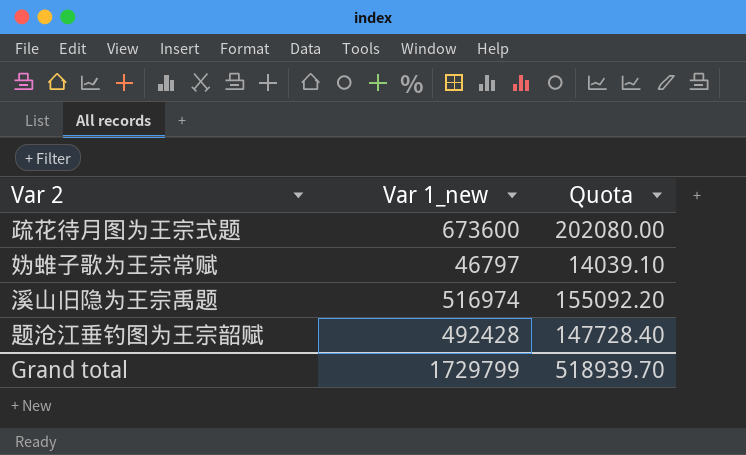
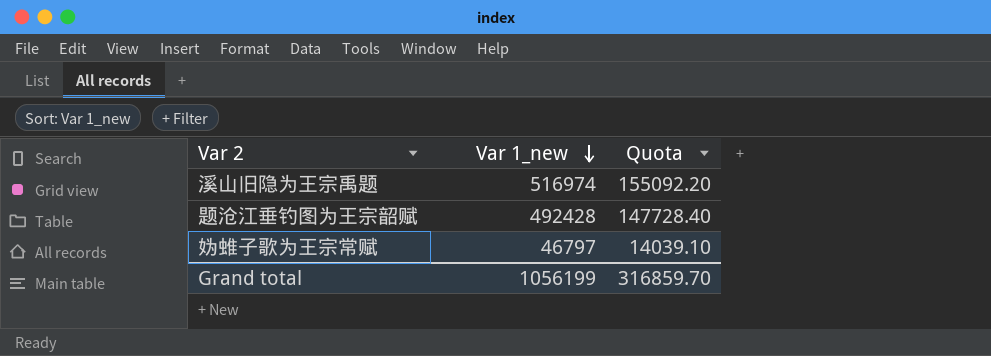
row order: none -> Var 1_new descending
row 疏花待月图为王宗式题: 673600 | 202080.00 -> none
Grand total | Var 1_new: 1729799 -> 1056199
Grand total | Quota: 518939.70 -> 316859.70

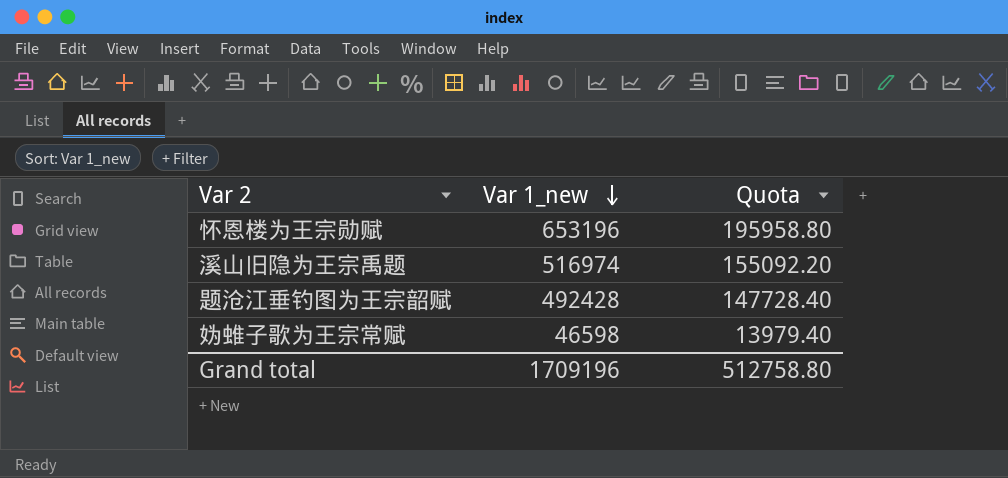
row 怀恩楼为王宗勋赋: none -> 653196 | 195958.80
妫蜼子歌为王宗常赋 | Var 1_new: 46797 -> 46598
妫蜼子歌为王宗常赋 | Quota: 14039.10 -> 13979.40
Grand total | Var 1_new: 1056199 -> 1709196
Grand total | Quota: 316859.70 -> 512758.80

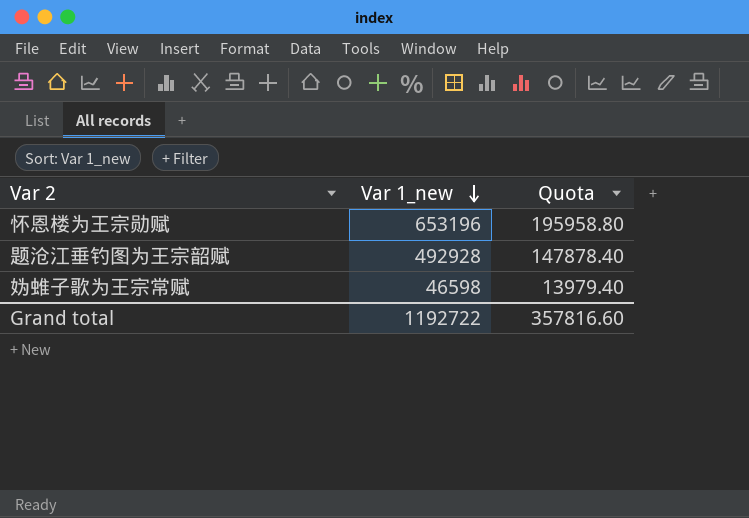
row 溪山旧隐为王宗禹题: 516974 | 155092.20 -> none
题沧江垂钓图为王宗韶赋 | Var 1_new: 492428 -> 492928
题沧江垂钓图为王宗韶赋 | Quota: 147728.40 -> 147878.40
Grand total | Var 1_new: 1709196 -> 1192722
Grand total | Quota: 512758.80 -> 357816.60

